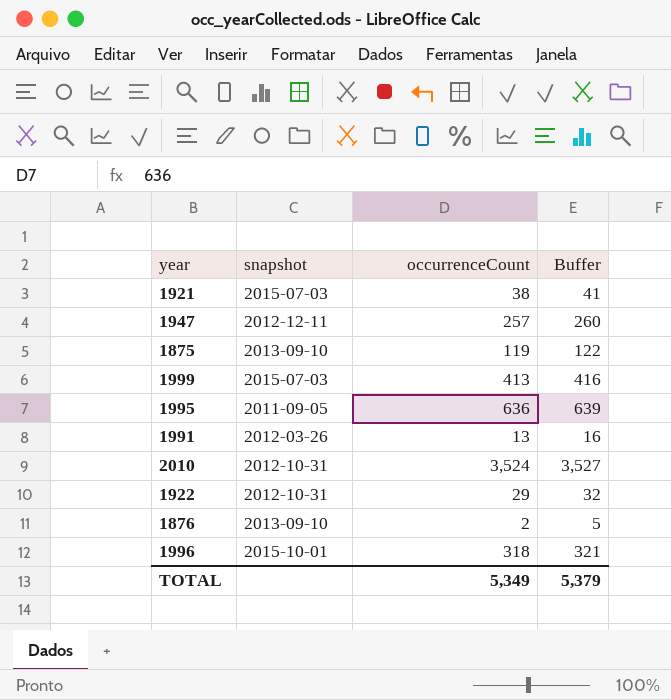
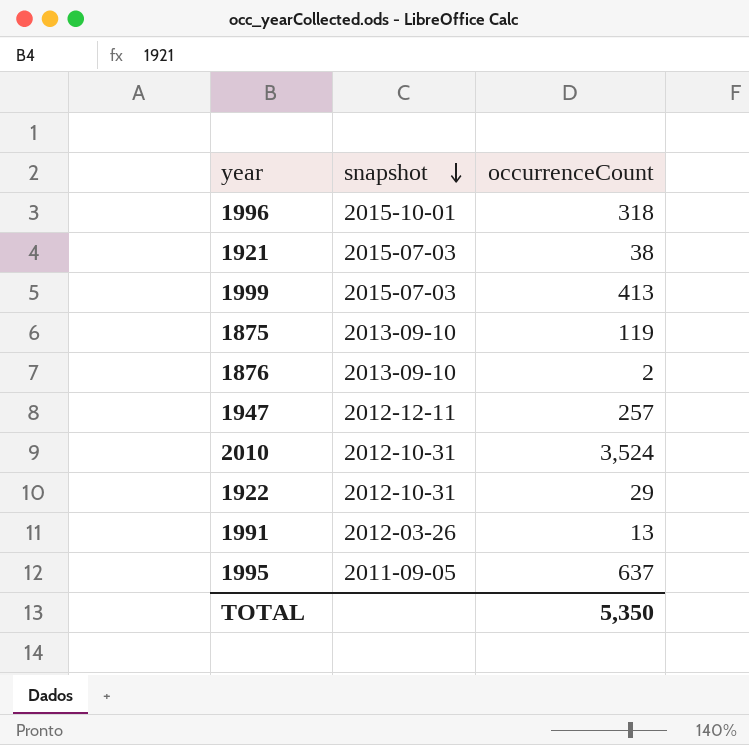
row order: none -> snapshot descending
column Buffer | formula: [occurrenceCount] + 3 -> none
1995 | occurrenceCount: 636 -> 637
TOTAL | occurrenceCount: 5,349 -> 5,350

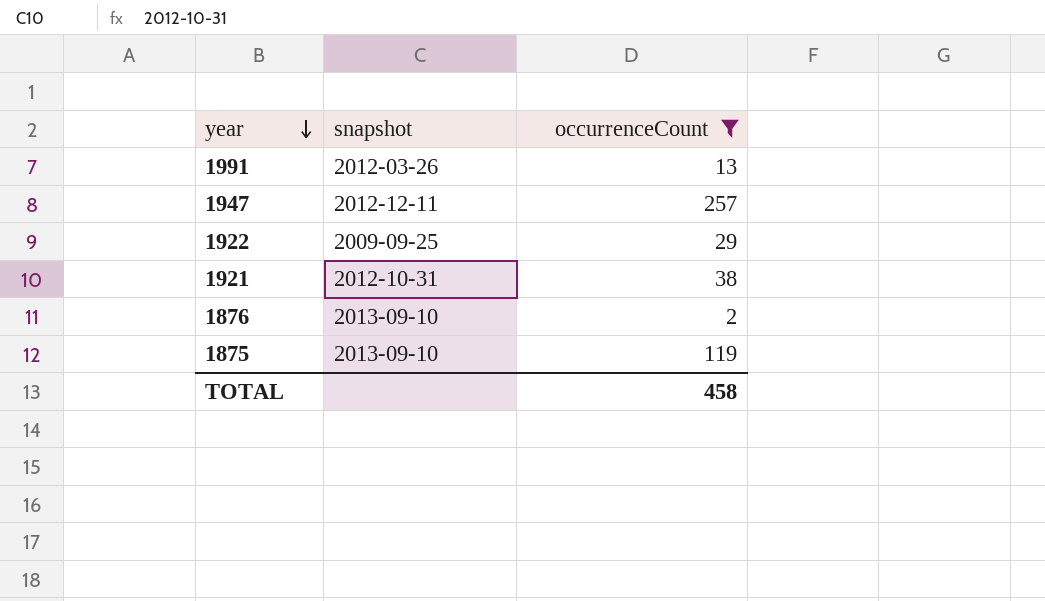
filter: none -> occurrenceCount <= 257
row order: snapshot descending -> year descending
1922 | snapshot: 2012-10-31 -> 2009-09-25
1921 | snapshot: 2015-07-03 -> 2012-10-31
TOTAL | occurrenceCount: 5,350 -> 458

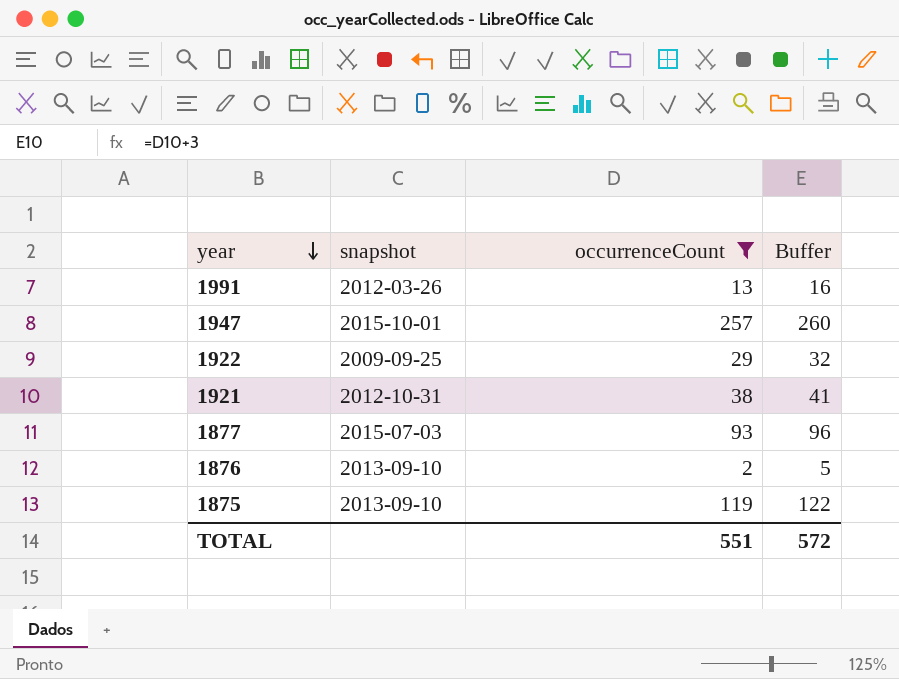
column Buffer | formula: none -> [occurrenceCount] + 3
1947 | snapshot: 2012-12-11 -> 2015-10-01
row 1877: none -> 2015-07-03 | 93 | 96
TOTAL | occurrenceCount: 458 -> 551

